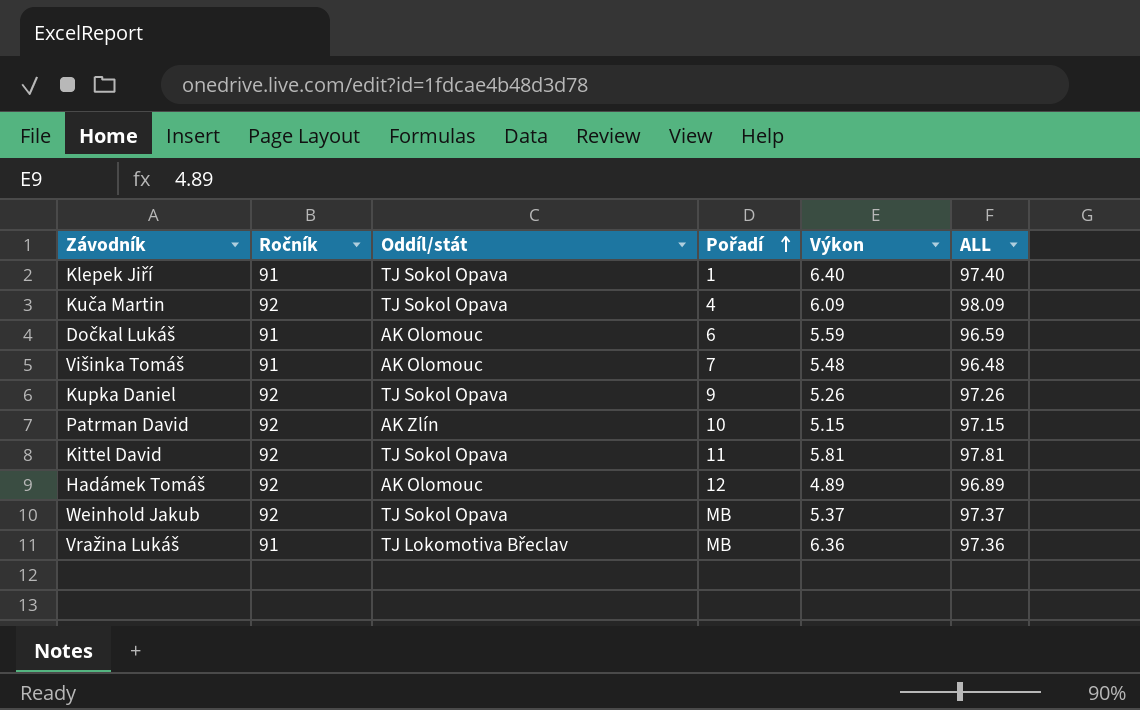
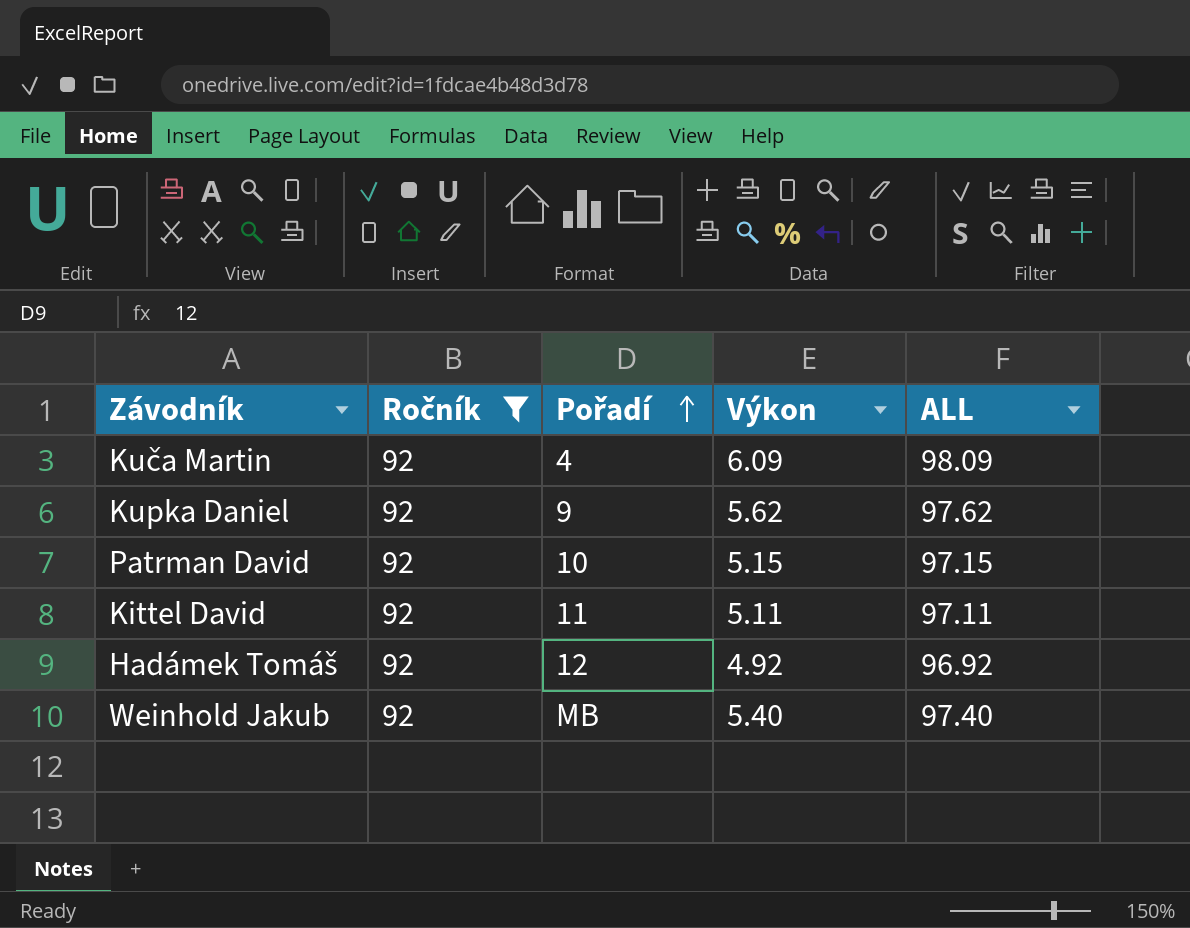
filter: none -> Ročník = 92
column Oddíl/stát | position: 3 -> none
Kupka Daniel | Výkon: 5.26 -> 5.62
Kupka Daniel | ALL: 97.26 -> 97.62
Kittel David | Výkon: 5.81 -> 5.11
Kittel David | ALL: 97.81 -> 97.11
Hadámek Tomáš | Výkon: 4.89 -> 4.92
Hadámek Tomáš | ALL: 96.89 -> 96.92
Weinhold Jakub | Výkon: 5.37 -> 5.40
Weinhold Jakub | ALL: 97.37 -> 97.40

